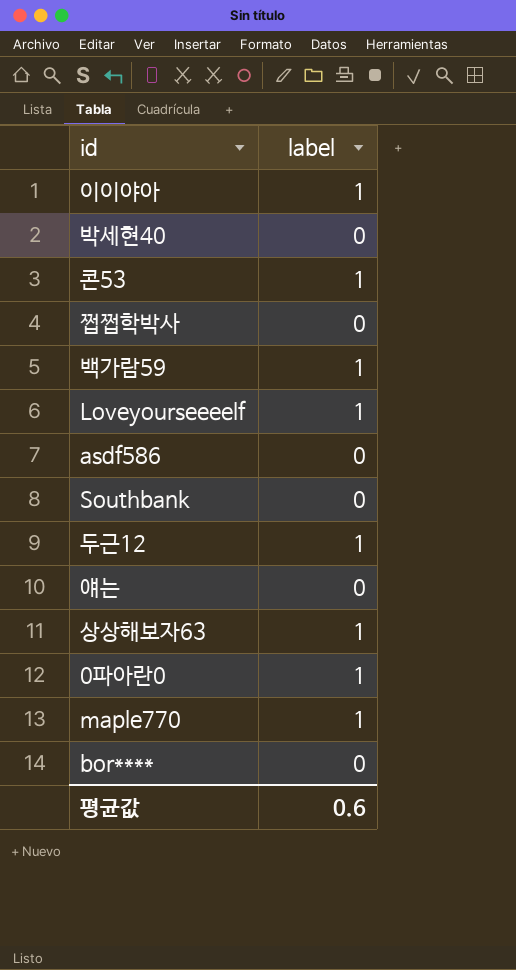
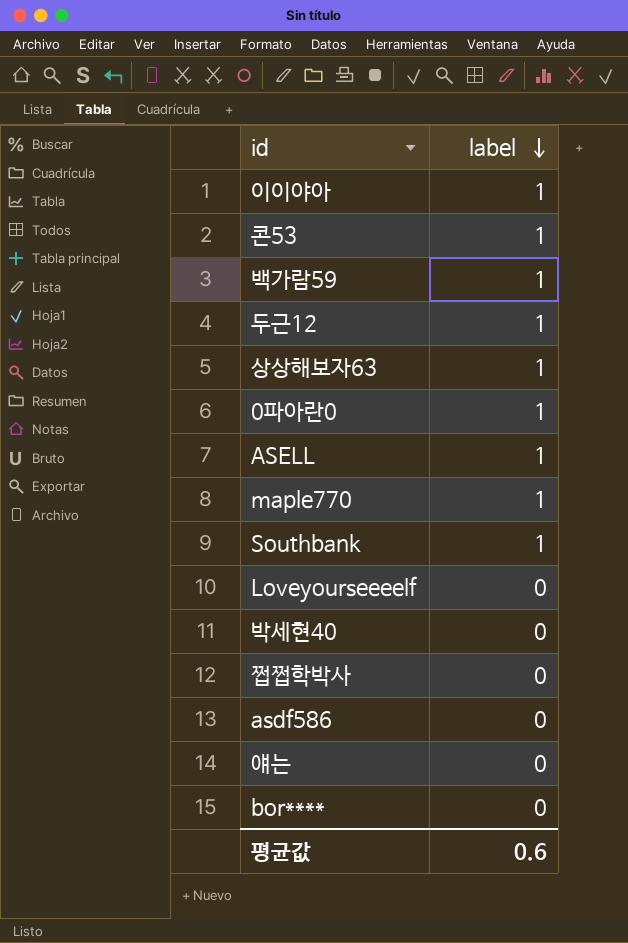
row order: none -> label descending
row ASELL: none -> 1
Southbank | label: 0 -> 1
Loveyourseeeelf | label: 1 -> 0

